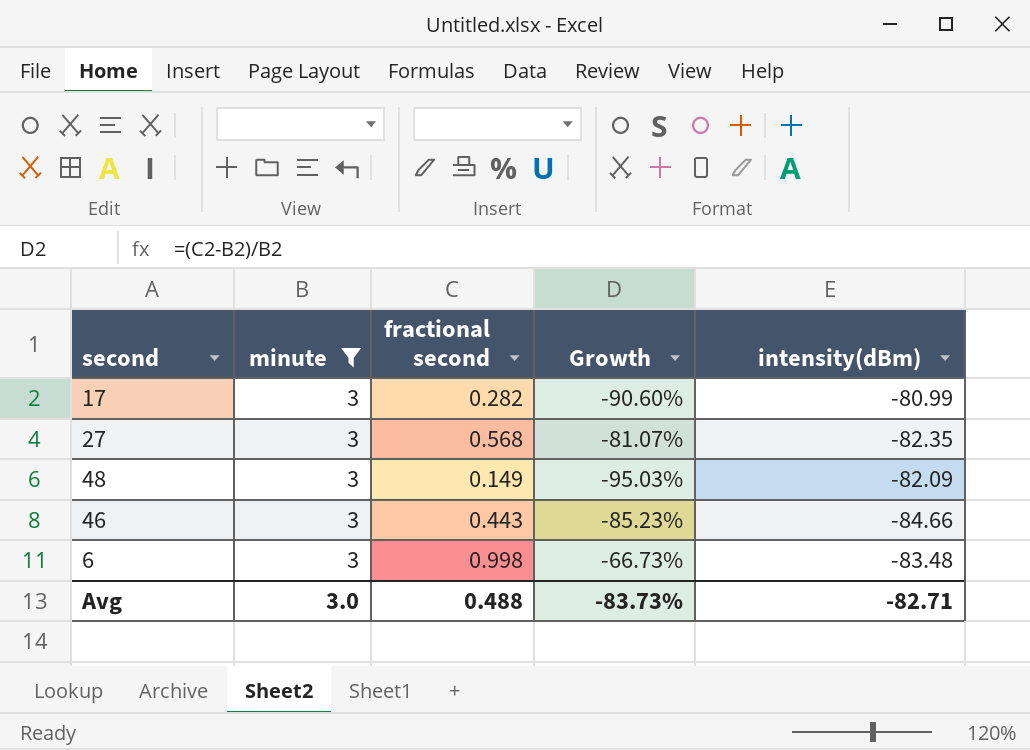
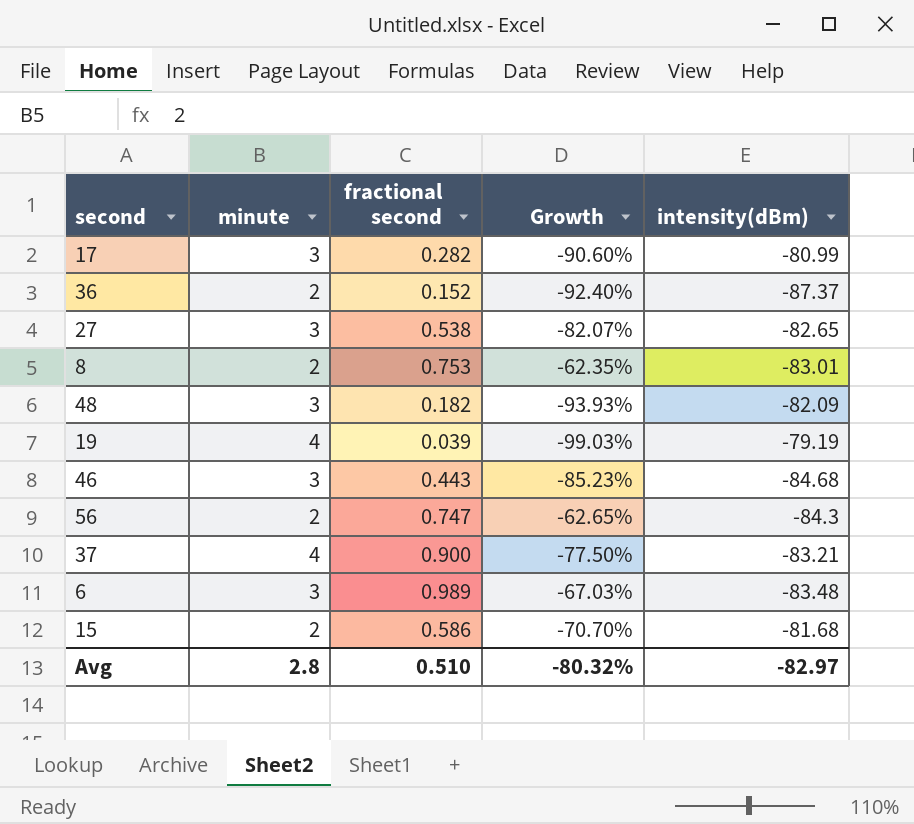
filter: minute = 3 -> none
27 | fractional second: 0.568 -> 0.538
27 | Growth: -81.07% -> -82.07%
27 | intensity(dBm): -82.35 -> -82.65
48 | fractional second: 0.149 -> 0.182
48 | Growth: -95.03% -> -93.93%
46 | intensity(dBm): -84.66 -> -84.68
6 | fractional second: 0.998 -> 0.989
6 | Growth: -66.73% -> -67.03%
Avg | minute: 3.0 -> 2.8
Avg | fractional second: 0.488 -> 0.510
Avg | Growth: -83.73% -> -80.32%
Avg | intensity(dBm): -82.71 -> -82.97

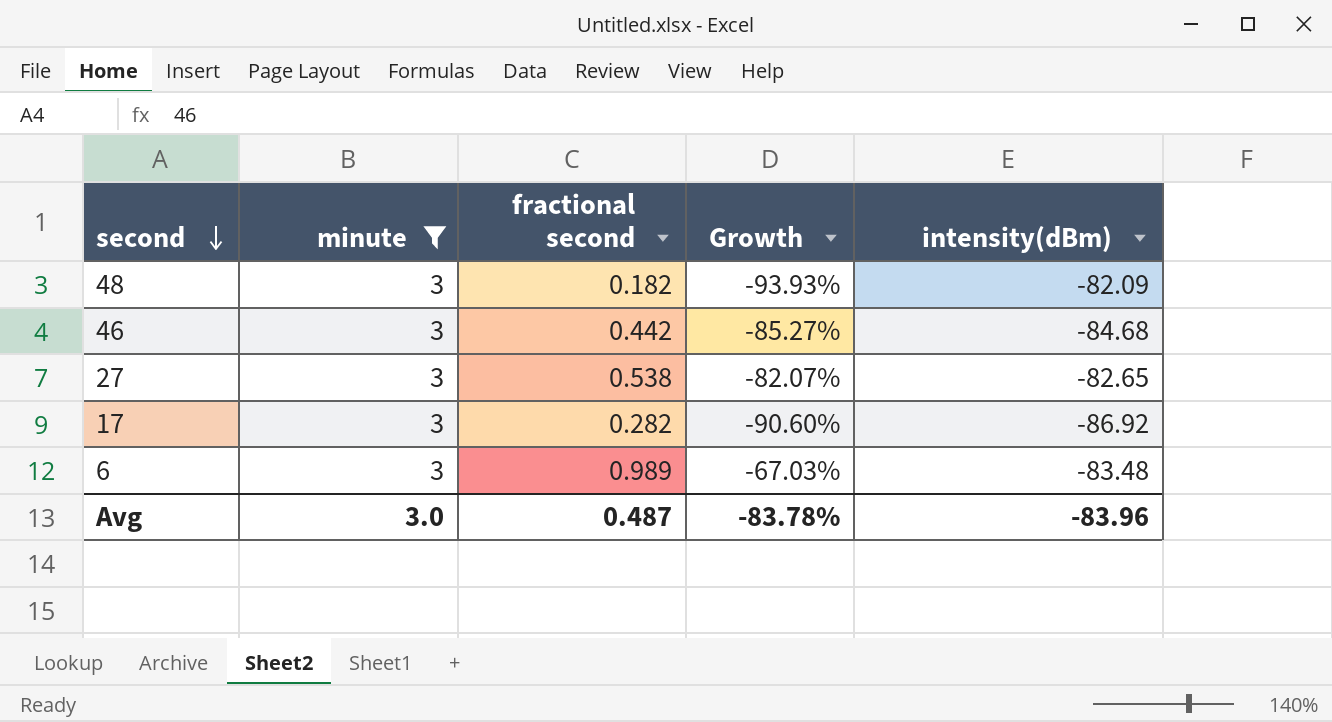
filter: none -> minute = 3
row order: none -> second descending
46 | fractional second: 0.443 -> 0.442
46 | Growth: -85.23% -> -85.27%
17 | intensity(dBm): -80.99 -> -86.92
Avg | minute: 2.8 -> 3.0
Avg | fractional second: 0.510 -> 0.487
Avg | Growth: -80.32% -> -83.78%
Avg | intensity(dBm): -82.97 -> -83.96

